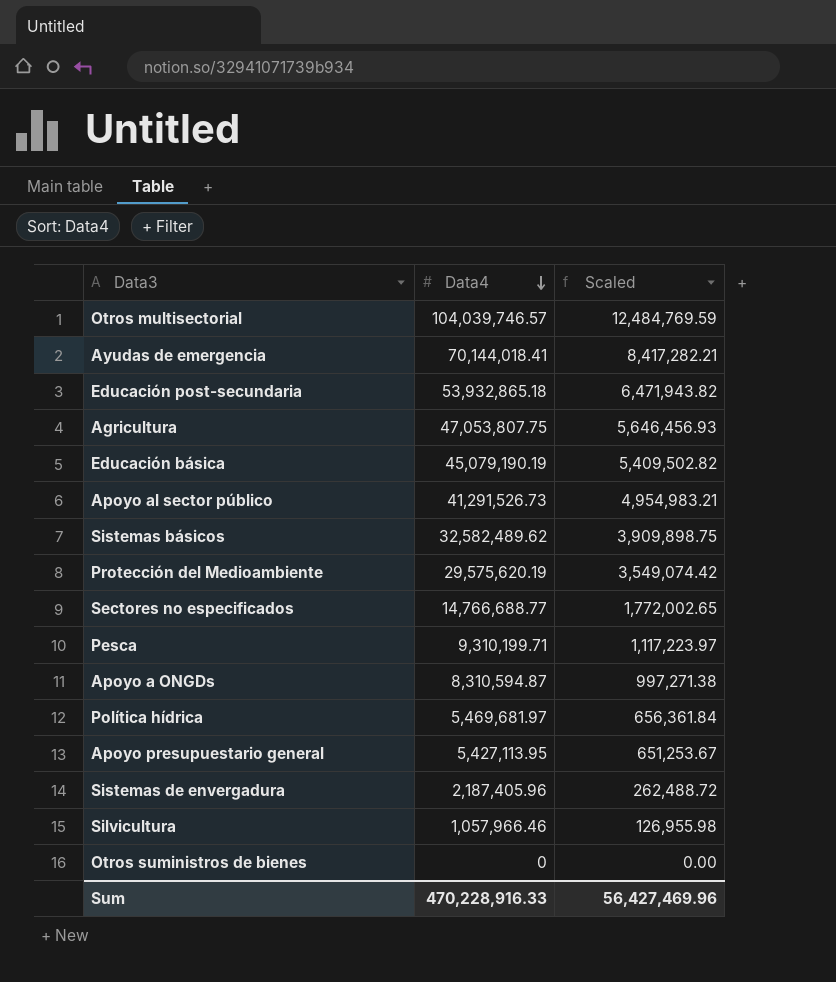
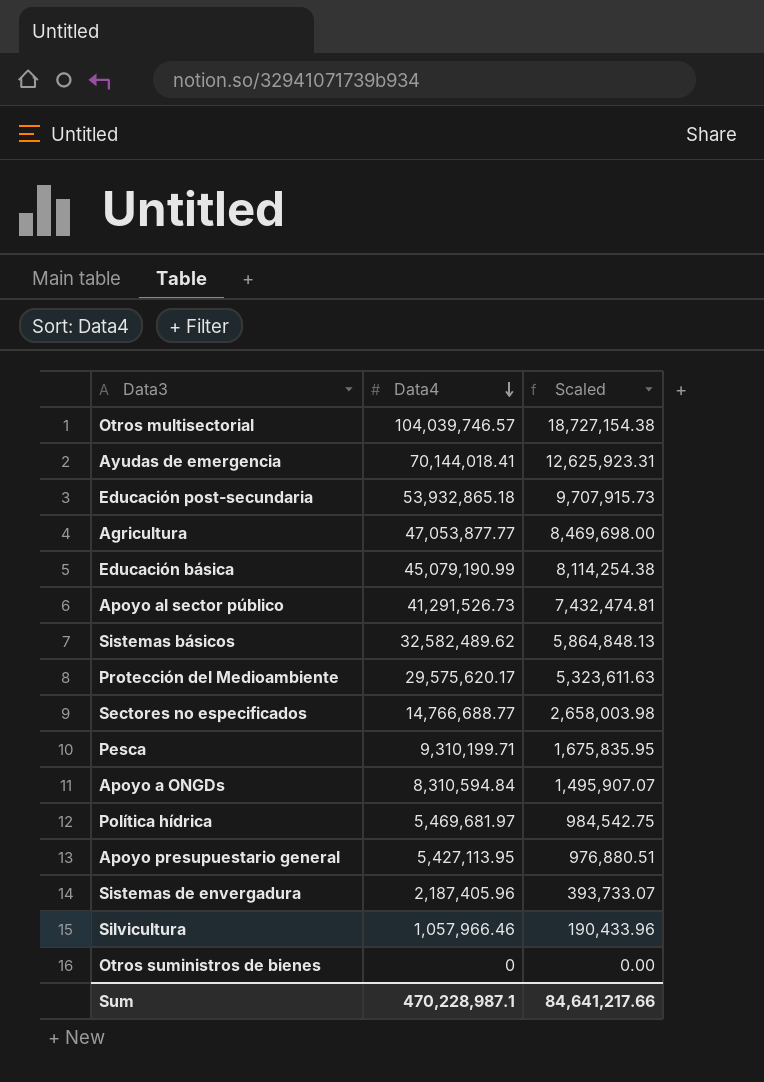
column Scaled | formula: [Data4] * 0.12 -> [Data4] * 0.18
Agricultura | Data4: 47,053,807.75 -> 47,053,877.77
Educación básica | Data4: 45,079,190.19 -> 45,079,190.99
Protección del Medioambiente | Data4: 29,575,620.19 -> 29,575,620.17
Apoyo a ONGDs | Data4: 8,310,594.87 -> 8,310,594.84
Sum | Data4: 470,228,916.33 -> 470,228,987.1
Sum | Scaled: 56,427,469.96 -> 84,641,217.66

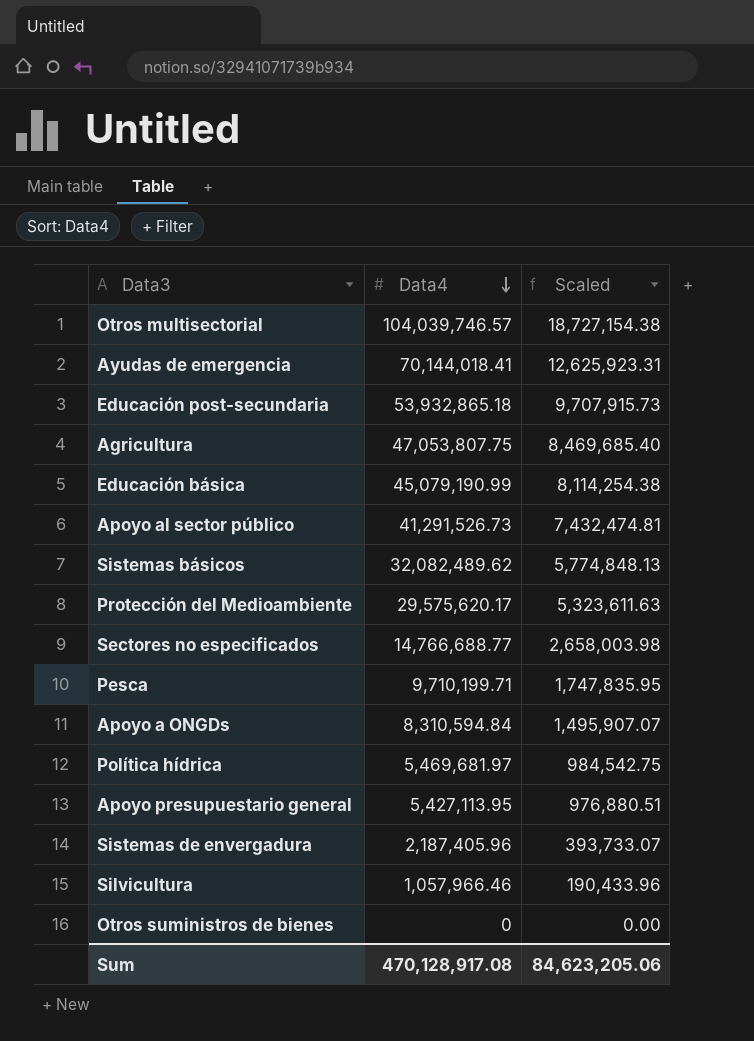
Agricultura | Data4: 47,053,877.77 -> 47,053,807.75
Agricultura | Scaled: 8,469,698.00 -> 8,469,685.40
Sistemas básicos | Data4: 32,582,489.62 -> 32,082,489.62
Sistemas básicos | Scaled: 5,864,848.13 -> 5,774,848.13
Pesca | Data4: 9,310,199.71 -> 9,710,199.71
Pesca | Scaled: 1,675,835.95 -> 1,747,835.95
Sum | Data4: 470,228,987.1 -> 470,128,917.08
Sum | Scaled: 84,641,217.66 -> 84,623,205.06

